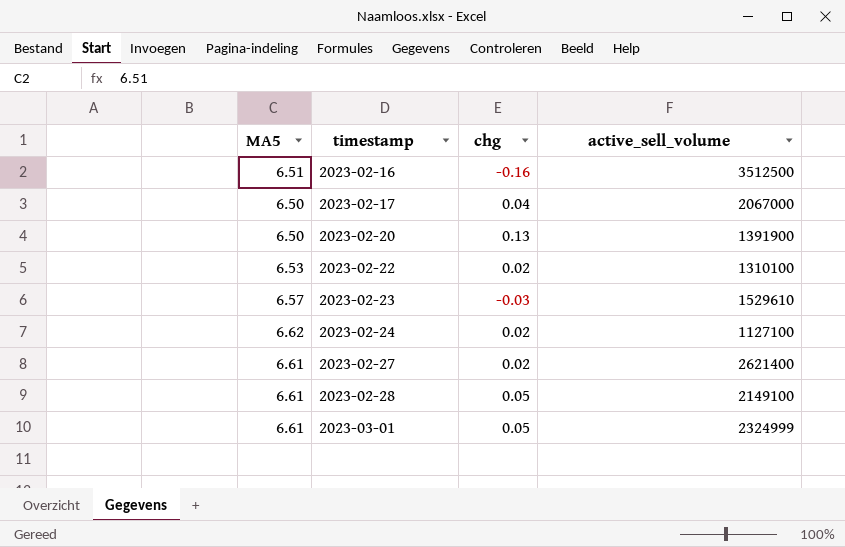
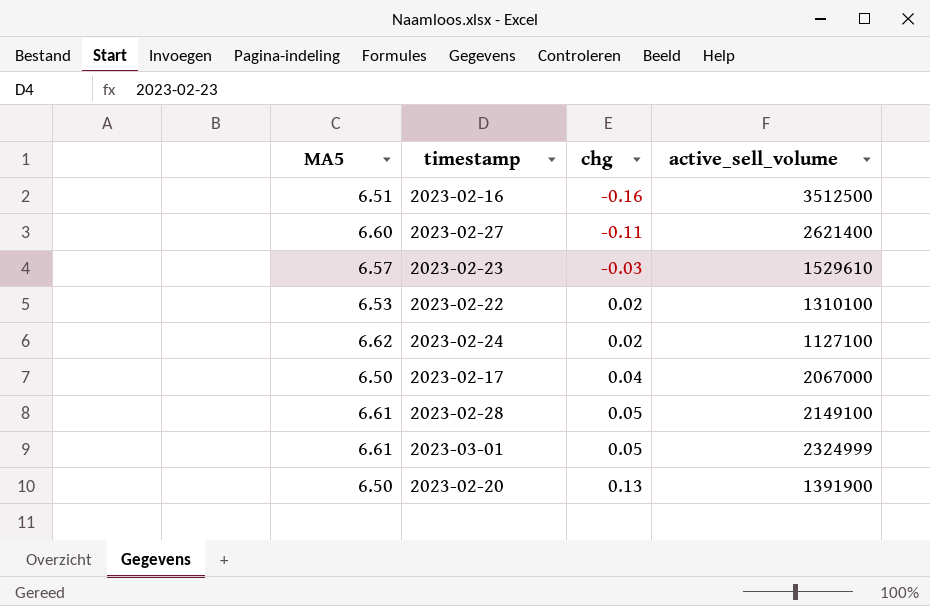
row order: timestamp ascending -> chg ascending
2023-02-27 | MA5: 6.61 -> 6.60
2023-02-27 | chg: 0.02 -> -0.11

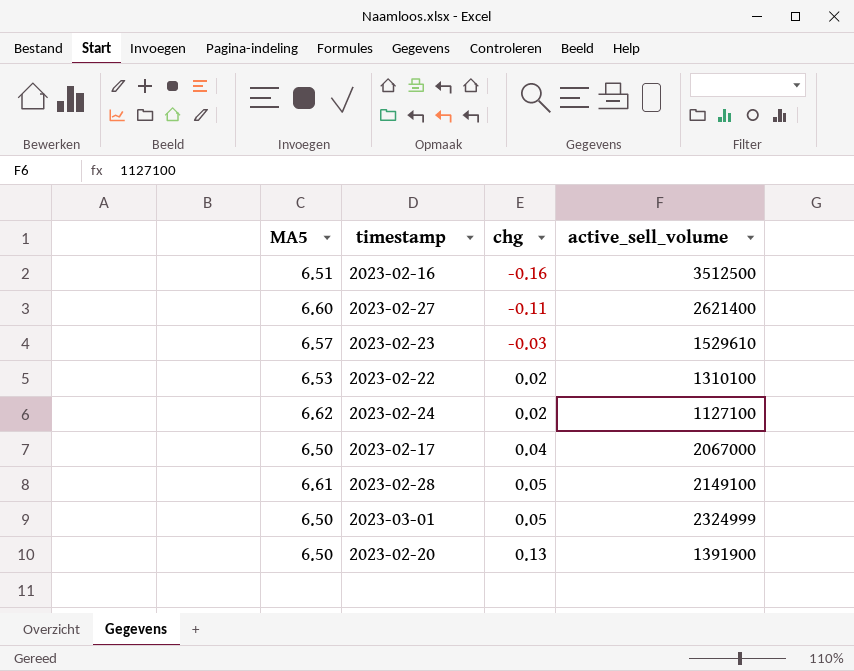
2023-03-01 | MA5: 6.61 -> 6.50

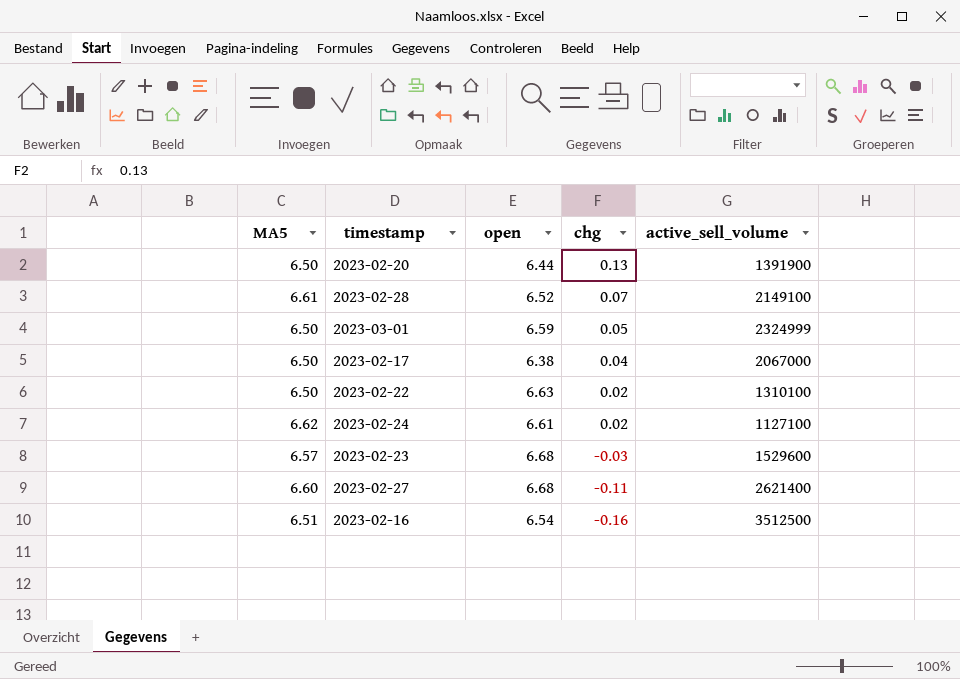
row order: chg ascending -> chg descending
column open | position: none -> 3
2023-02-28 | chg: 0.05 -> 0.07
2023-02-22 | MA5: 6.53 -> 6.50
2023-02-23 | active_sell_volume: 1529610 -> 1529600

